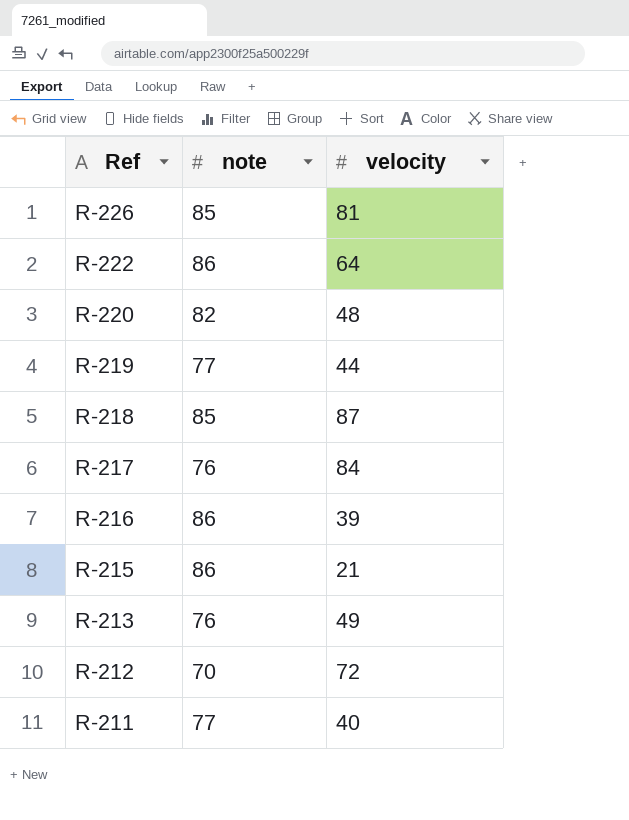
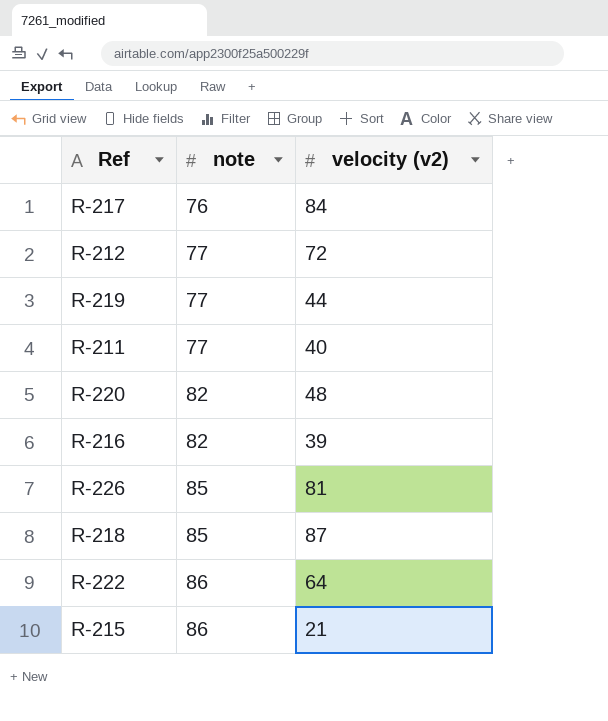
row order: Ref descending -> note ascending
column name: velocity -> velocity (v2)
row R-213: 76 | 49 -> none
R-212 | note: 70 -> 77
R-216 | note: 86 -> 82

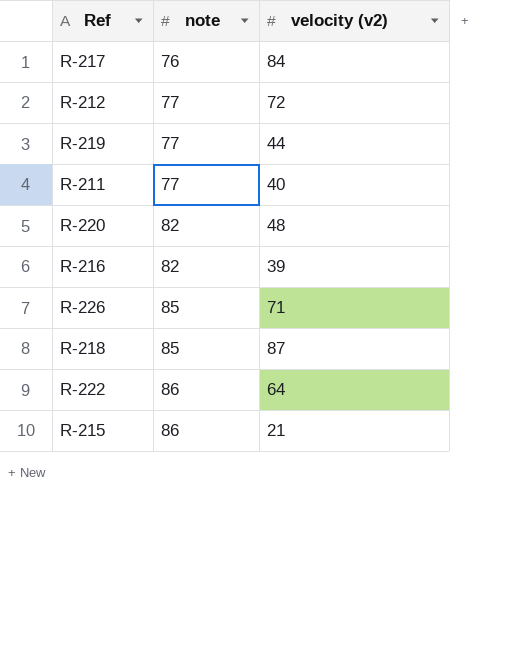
R-226 | velocity (v2): 81 -> 71

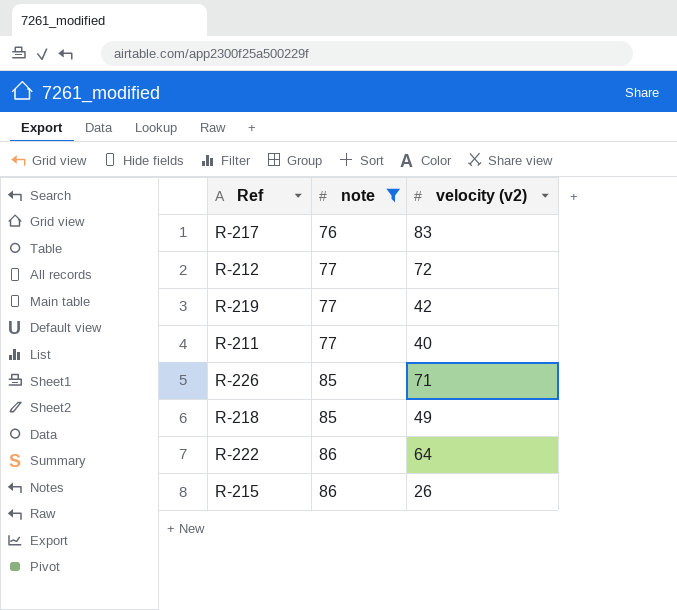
filter: none -> note != 82
R-217 | velocity (v2): 84 -> 83
R-219 | velocity (v2): 44 -> 42
R-218 | velocity (v2): 87 -> 49
R-215 | velocity (v2): 21 -> 26

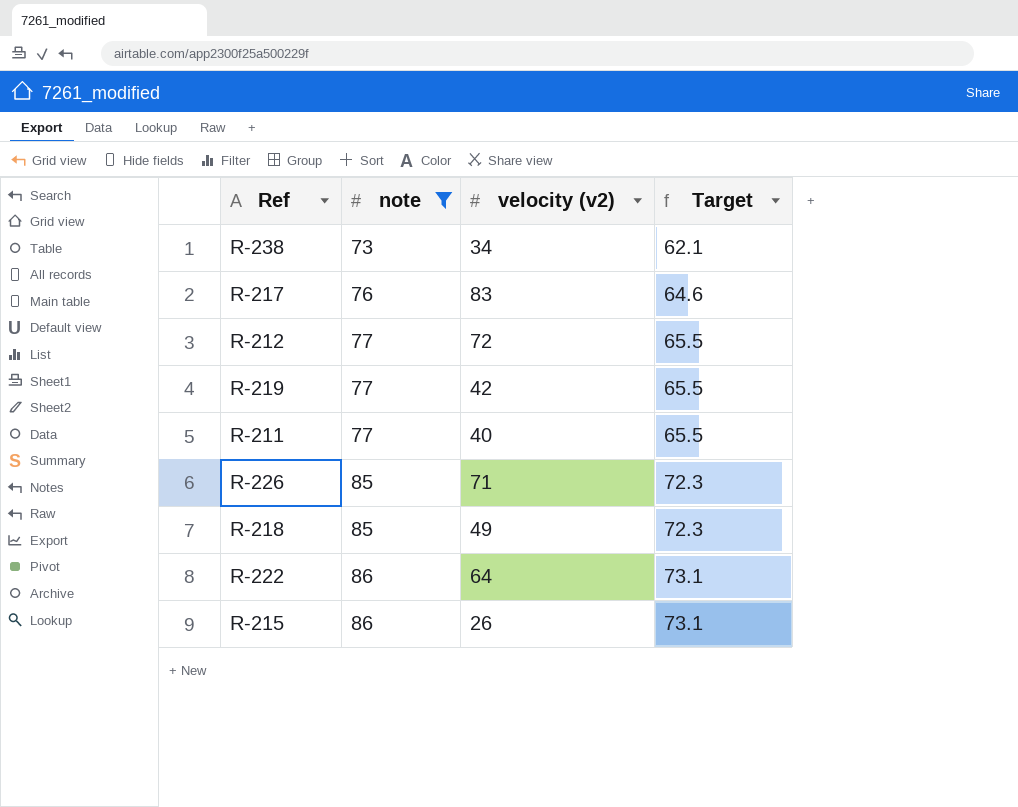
column Target | formula: none -> [note] * 0.85
row R-238: none -> 73 | 34 | 62.1

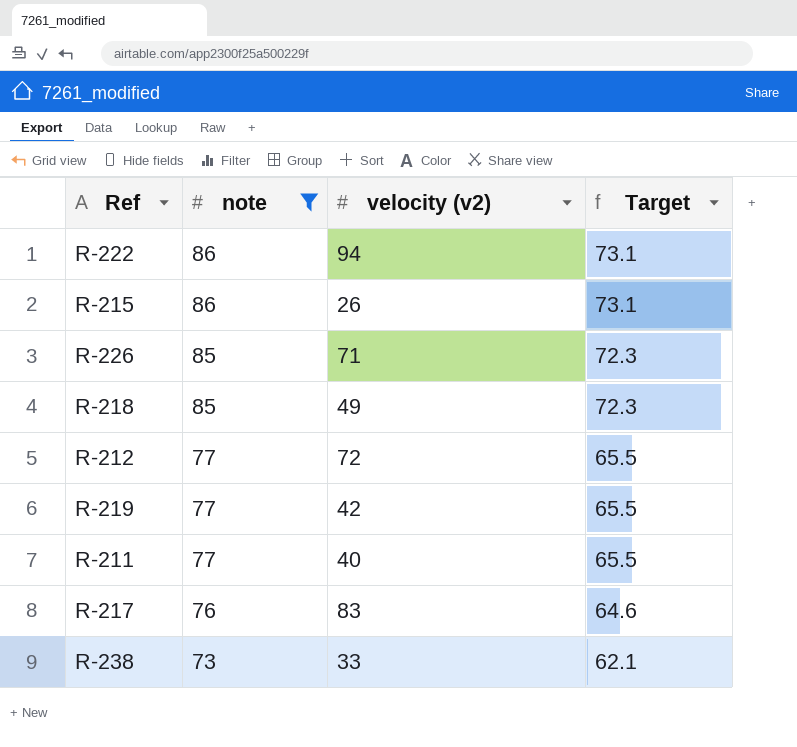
row order: note ascending -> note descending
R-222 | velocity (v2): 64 -> 94
R-238 | velocity (v2): 34 -> 33

